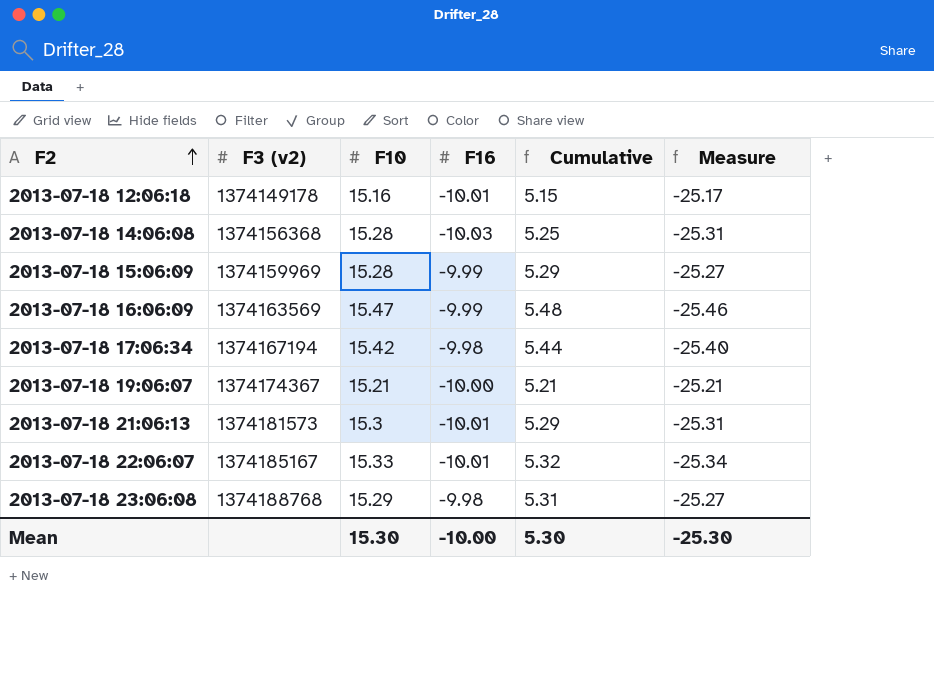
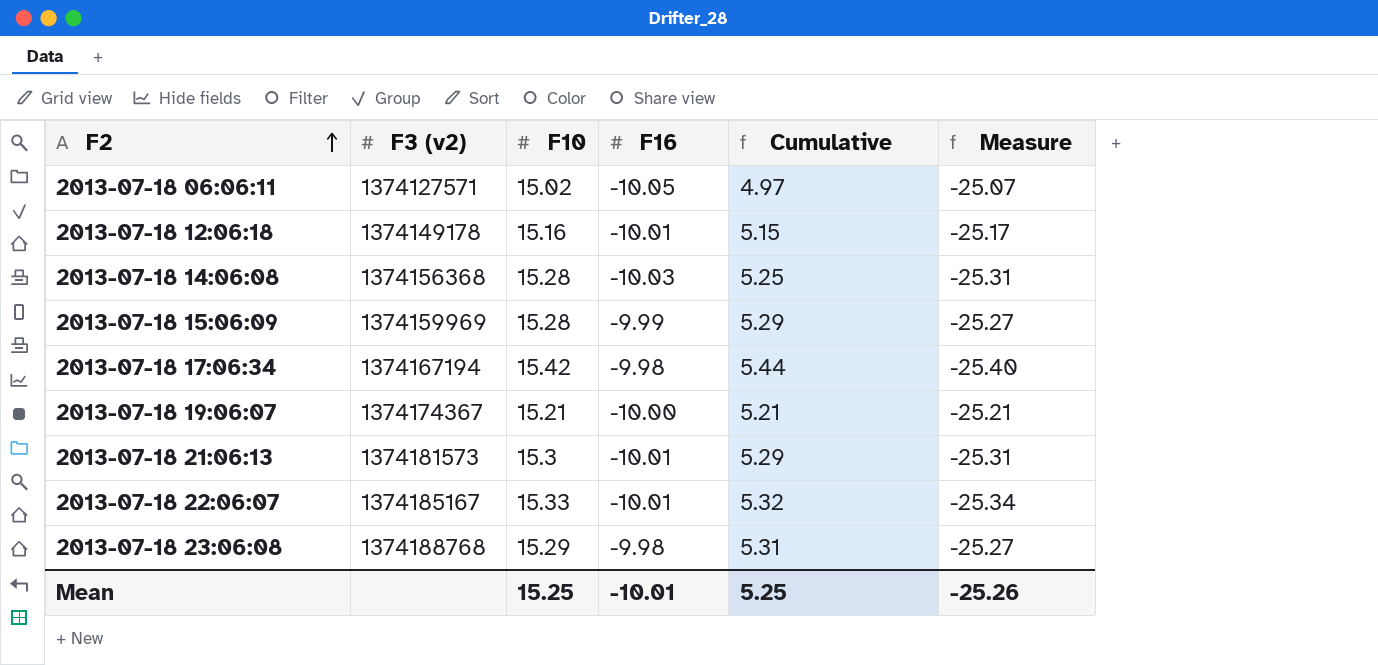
row 2013-07-18 16:06:09: 1374163569 | 15.47 | -9.99 | 5.48 | -25.46 -> none
row 2013-07-18 06:06:11: none -> 1374127571 | 15.02 | -10.05 | 4.97 | -25.07
Mean | F10: 15.30 -> 15.25
Mean | F16: -10.00 -> -10.01
Mean | Cumulative: 5.30 -> 5.25
Mean | Measure: -25.30 -> -25.26

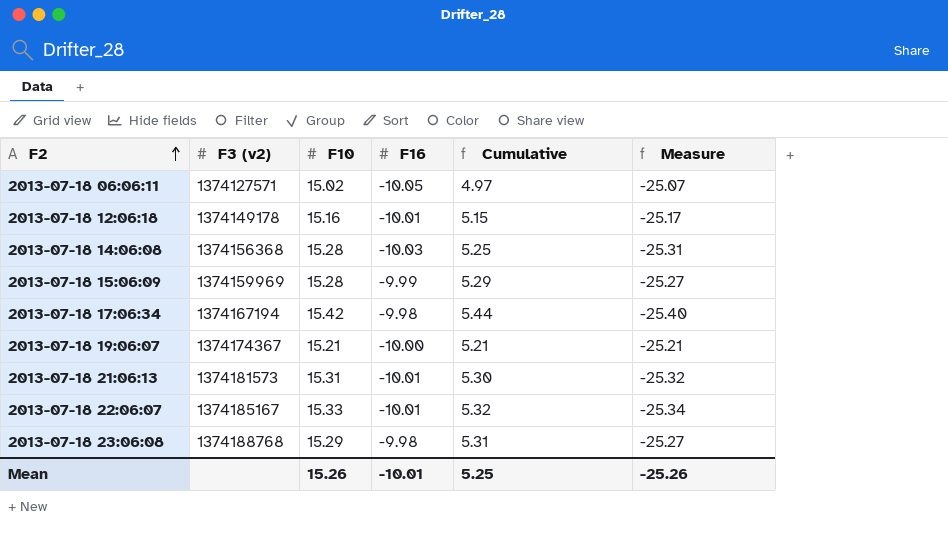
2013-07-18 21:06:13 | F10: 15.3 -> 15.31
2013-07-18 21:06:13 | Cumulative: 5.29 -> 5.30
2013-07-18 21:06:13 | Measure: -25.31 -> -25.32
Mean | F10: 15.25 -> 15.26

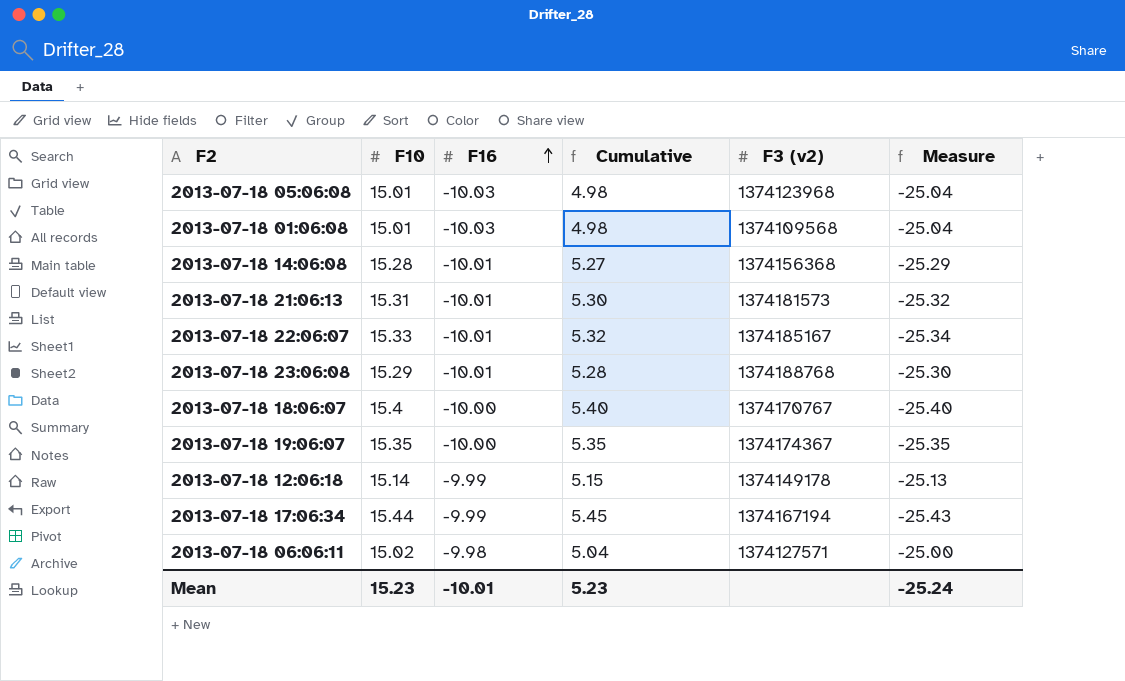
row order: F2 ascending -> F16 ascending
column F3 (v2) | position: 2 -> 5
row 2013-07-18 15:06:09: 1374159969 | 15.28 | -9.99 | 5.29 | -25.27 -> none
row 2013-07-18 05:06:08: none -> 15.01 | -10.03 | 4.98 | 1374123968 | -25.04
row 2013-07-18 01:06:08: none -> 15.01 | -10.03 | 4.98 | 1374109568 | -25.04
2013-07-18 14:06:08 | F16: -10.03 -> -10.01
2013-07-18 14:06:08 | Cumulative: 5.25 -> 5.27
2013-07-18 14:06:08 | Measure: -25.31 -> -25.29
2013-07-18 23:06:08 | F16: -9.98 -> -10.01
2013-07-18 23:06:08 | Cumulative: 5.31 -> 5.28
2013-07-18 23:06:08 | Measure: -25.27 -> -25.30
row 2013-07-18 18:06:07: none -> 15.4 | -10.00 | 5.40 | 1374170767 | -25.40
2013-07-18 19:06:07 | F10: 15.21 -> 15.35
2013-07-18 19:06:07 | Cumulative: 5.21 -> 5.35
2013-07-18 19:06:07 | Measure: -25.21 -> -25.35
2013-07-18 12:06:18 | F10: 15.16 -> 15.14
2013-07-18 12:06:18 | F16: -10.01 -> -9.99
2013-07-18 12:06:18 | Measure: -25.17 -> -25.13
2013-07-18 17:06:34 | F10: 15.42 -> 15.44
2013-07-18 17:06:34 | F16: -9.98 -> -9.99
2013-07-18 17:06:34 | Cumulative: 5.44 -> 5.45
2013-07-18 17:06:34 | Measure: -25.40 -> -25.43
2013-07-18 06:06:11 | F16: -10.05 -> -9.98
2013-07-18 06:06:11 | Cumulative: 4.97 -> 5.04
2013-07-18 06:06:11 | Measure: -25.07 -> -25.00
Mean | F10: 15.26 -> 15.23
Mean | Cumulative: 5.25 -> 5.23
Mean | Measure: -25.26 -> -25.24

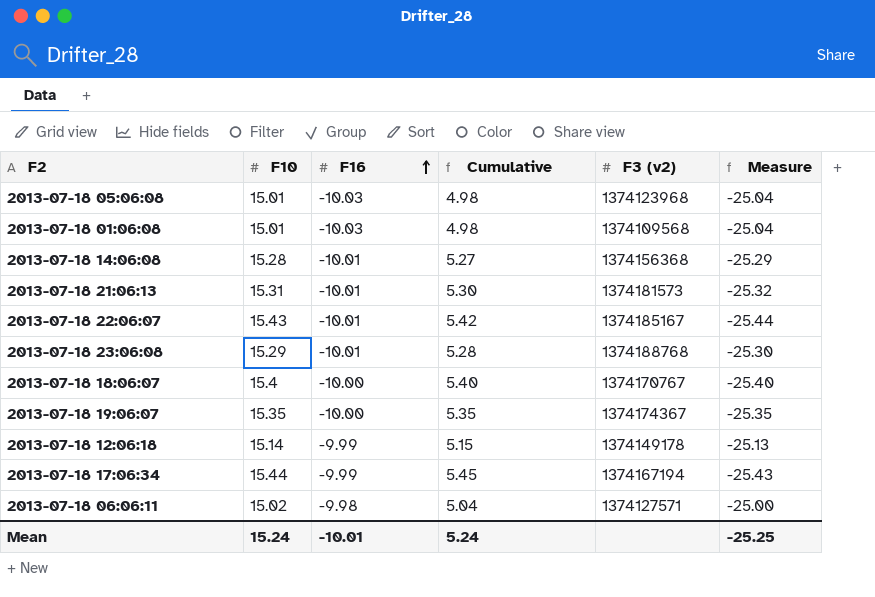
2013-07-18 22:06:07 | F10: 15.33 -> 15.43
2013-07-18 22:06:07 | Cumulative: 5.32 -> 5.42
2013-07-18 22:06:07 | Measure: -25.34 -> -25.44
Mean | F10: 15.23 -> 15.24
Mean | Cumulative: 5.23 -> 5.24
Mean | Measure: -25.24 -> -25.25

